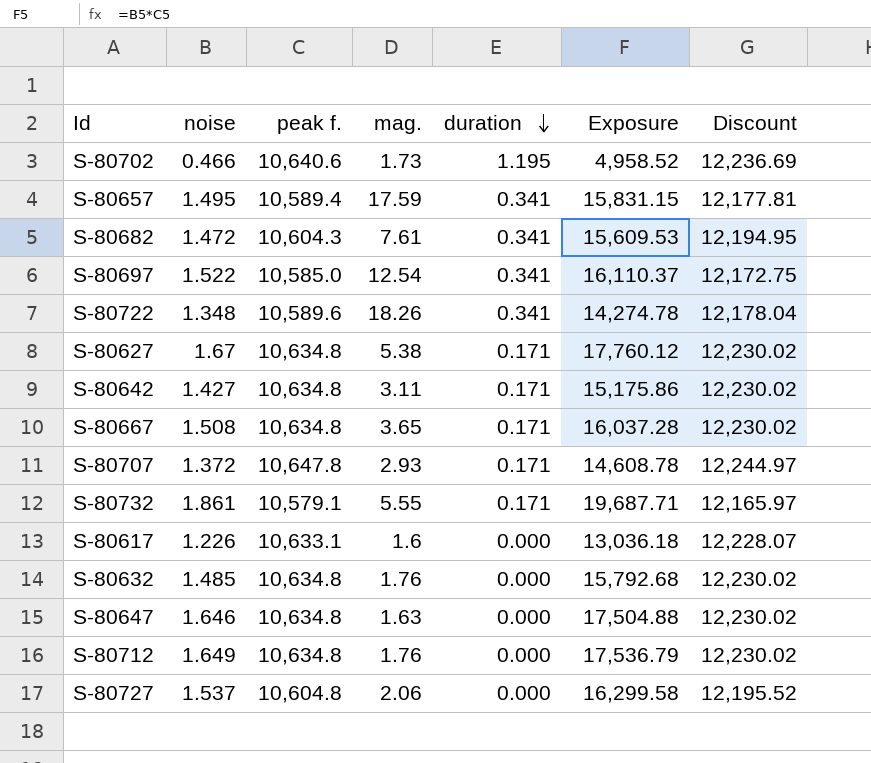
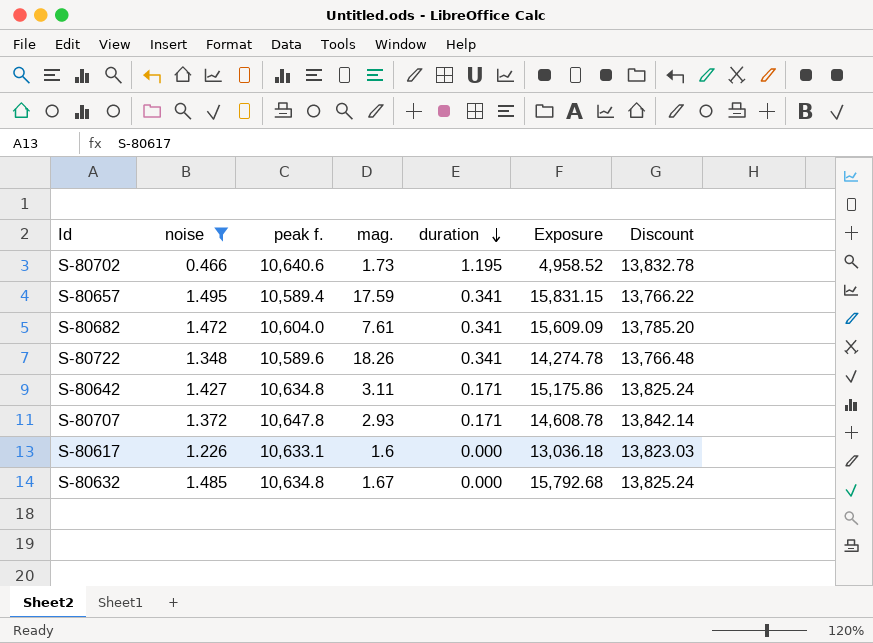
filter: none -> noise <= 1.495
column Discount | formula: [peak f.] * 1.15 -> [peak f.] * 1.3
S-80682 | peak f.: 10,604.3 -> 10,604.0
S-80682 | Exposure: 15,609.53 -> 15,609.09
S-80632 | mag.: 1.76 -> 1.67

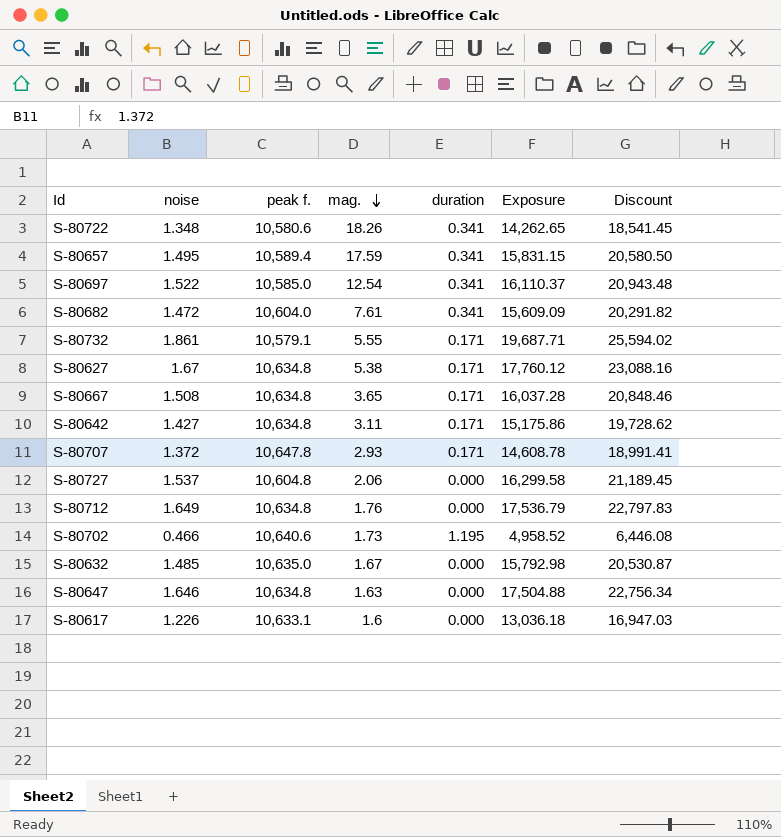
filter: noise <= 1.495 -> none
row order: duration descending -> mag. descending
column Discount | formula: [peak f.] * 1.3 -> [Exposure] * 1.3
S-80722 | peak f.: 10,589.6 -> 10,580.6
S-80722 | Exposure: 14,274.78 -> 14,262.65
S-80632 | peak f.: 10,634.8 -> 10,635.0
S-80632 | Exposure: 15,792.68 -> 15,792.98

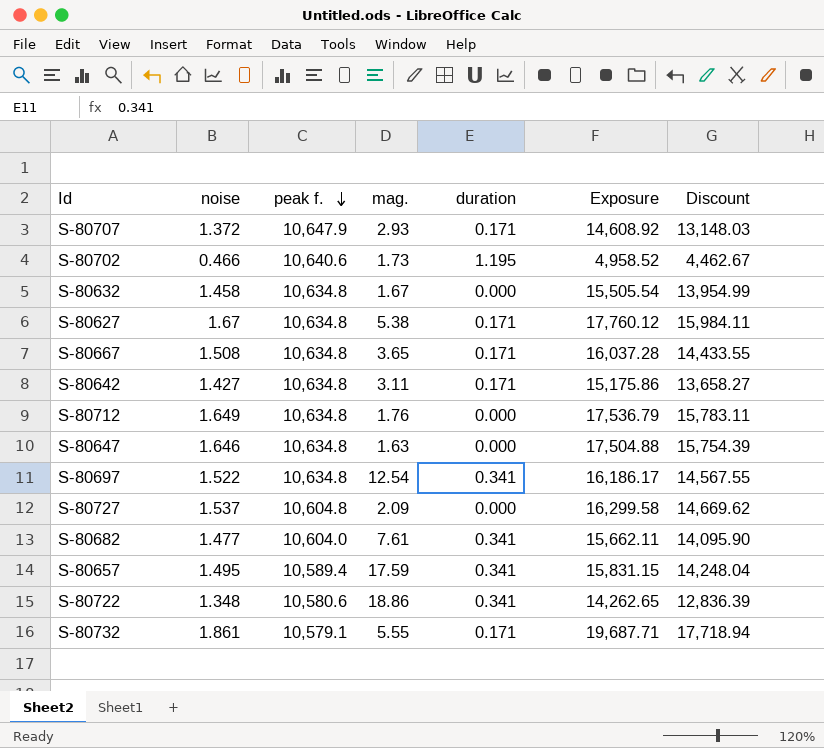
row order: mag. descending -> peak f. descending
column Discount | formula: [Exposure] * 1.3 -> [Exposure] * 0.9
row S-80617: 1.226 | 10,633.1 | 1.6 | 0.000 | 13,036.18 | 16,947.03 -> none
S-80707 | peak f.: 10,647.8 -> 10,647.9
S-80707 | Exposure: 14,608.78 -> 14,608.92
S-80632 | noise: 1.485 -> 1.458
S-80632 | peak f.: 10,635.0 -> 10,634.8
S-80632 | Exposure: 15,792.98 -> 15,505.54
S-80697 | peak f.: 10,585.0 -> 10,634.8
S-80697 | Exposure: 16,110.37 -> 16,186.17
S-80727 | mag.: 2.06 -> 2.09
S-80682 | noise: 1.472 -> 1.477
S-80682 | Exposure: 15,609.09 -> 15,662.11
S-80722 | mag.: 18.26 -> 18.86

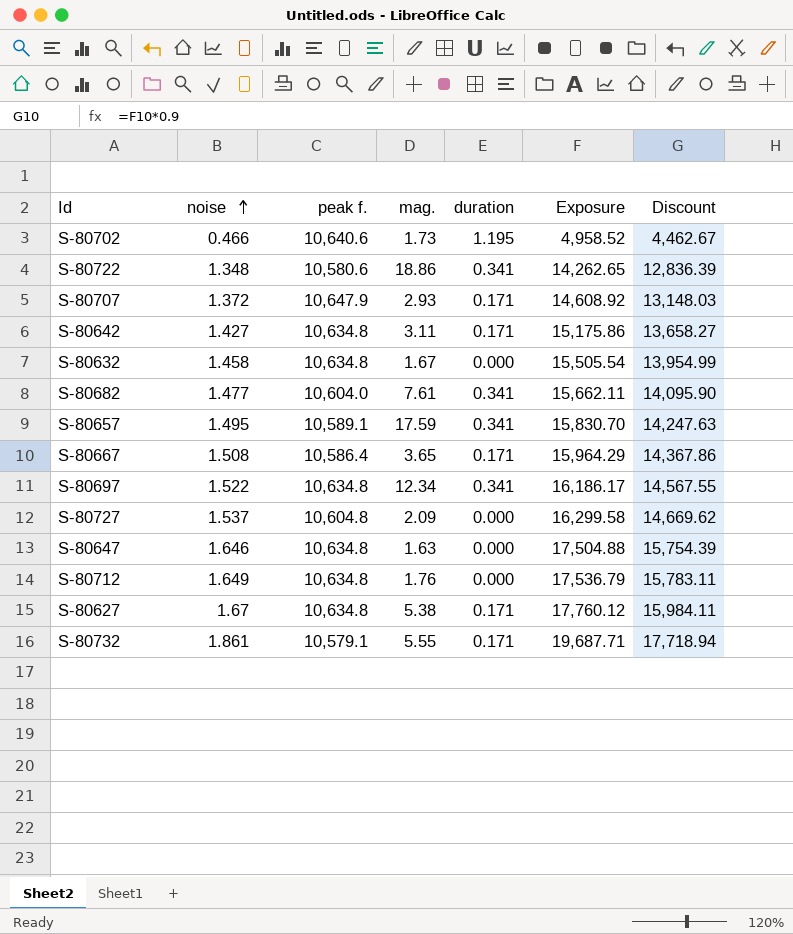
row order: peak f. descending -> noise ascending
S-80657 | peak f.: 10,589.4 -> 10,589.1
S-80657 | Exposure: 15,831.15 -> 15,830.70
S-80657 | Discount: 14,248.04 -> 14,247.63
S-80667 | peak f.: 10,634.8 -> 10,586.4
S-80667 | Exposure: 16,037.28 -> 15,964.29
S-80667 | Discount: 14,433.55 -> 14,367.86
S-80697 | mag.: 12.54 -> 12.34

